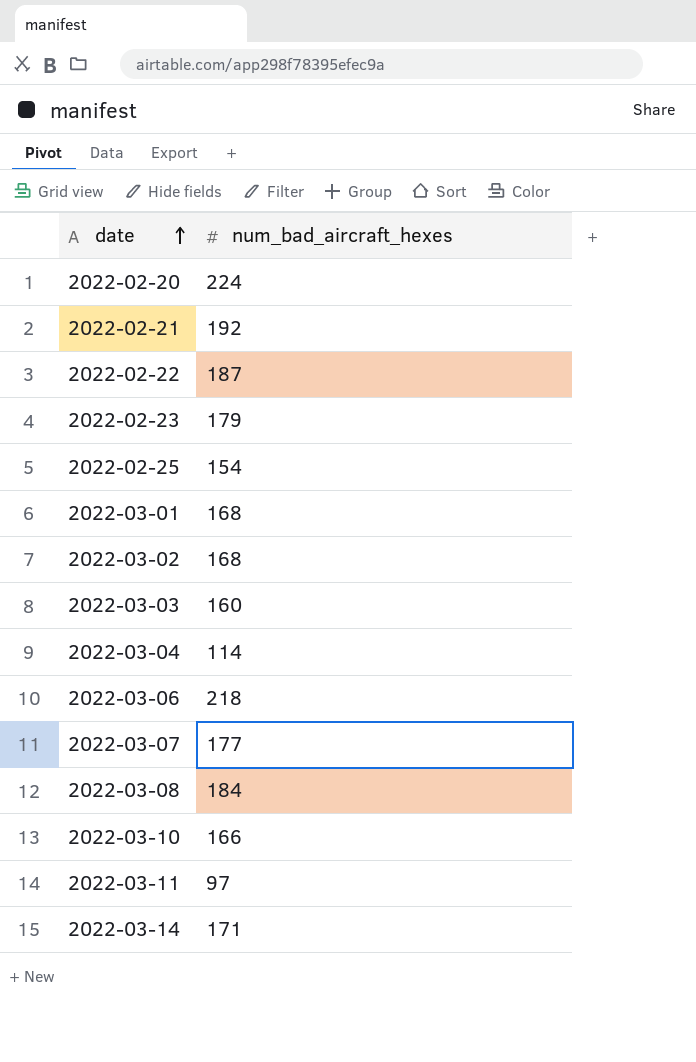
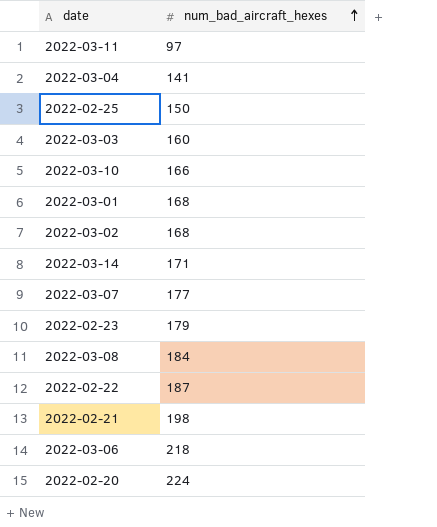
row order: date ascending -> num_bad_aircraft_hexes ascending
2022-03-04 | num_bad_aircraft_hexes: 114 -> 141
2022-02-25 | num_bad_aircraft_hexes: 154 -> 150
2022-02-21 | num_bad_aircraft_hexes: 192 -> 198

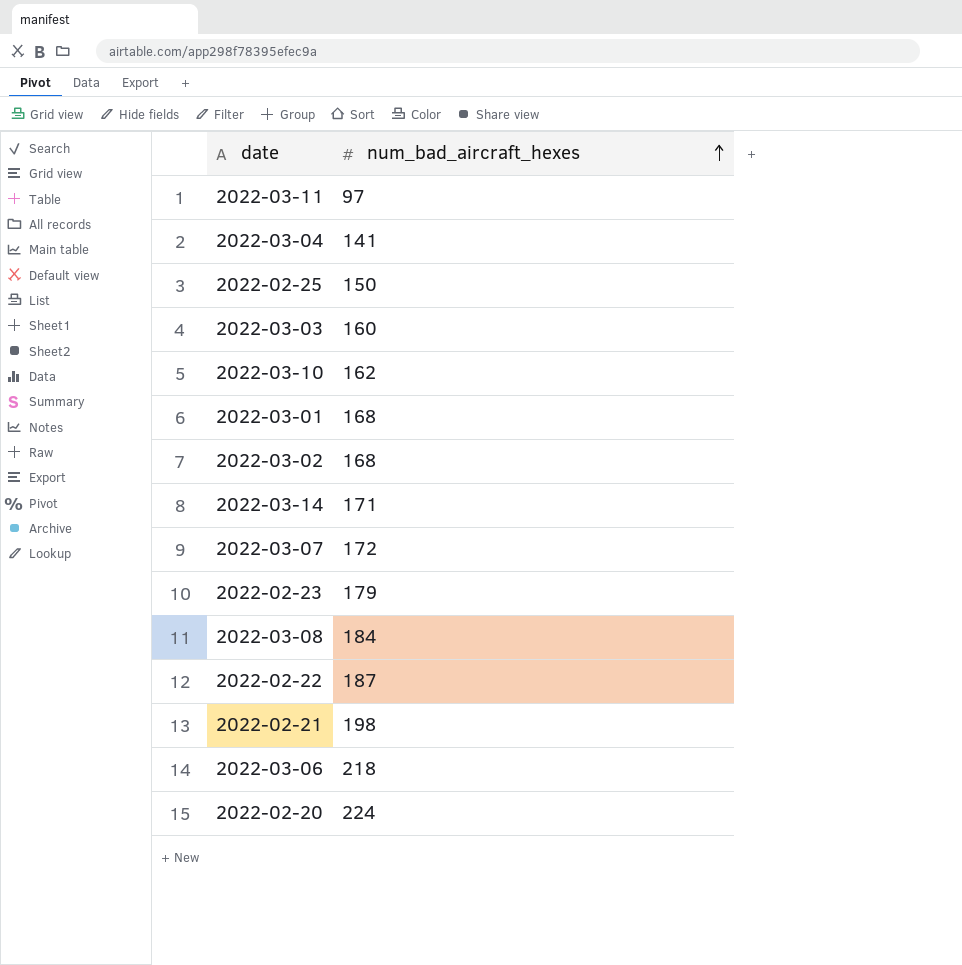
2022-03-10 | num_bad_aircraft_hexes: 166 -> 162
2022-03-07 | num_bad_aircraft_hexes: 177 -> 172

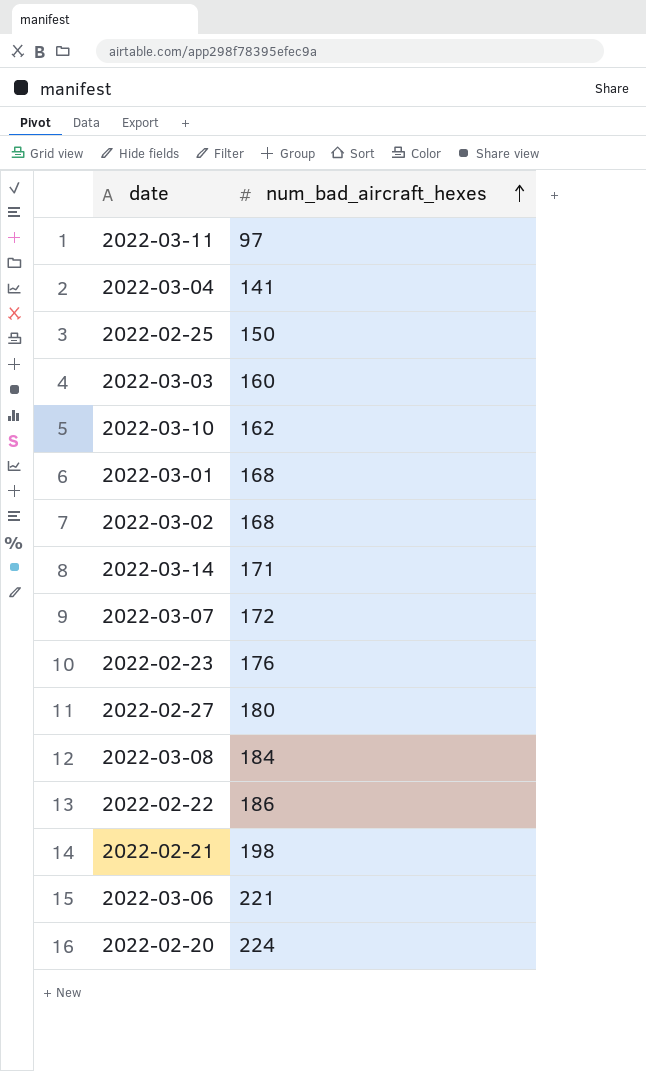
2022-02-23 | num_bad_aircraft_hexes: 179 -> 176
row 2022-02-27: none -> 180
2022-02-22 | num_bad_aircraft_hexes: 187 -> 186
2022-03-06 | num_bad_aircraft_hexes: 218 -> 221

